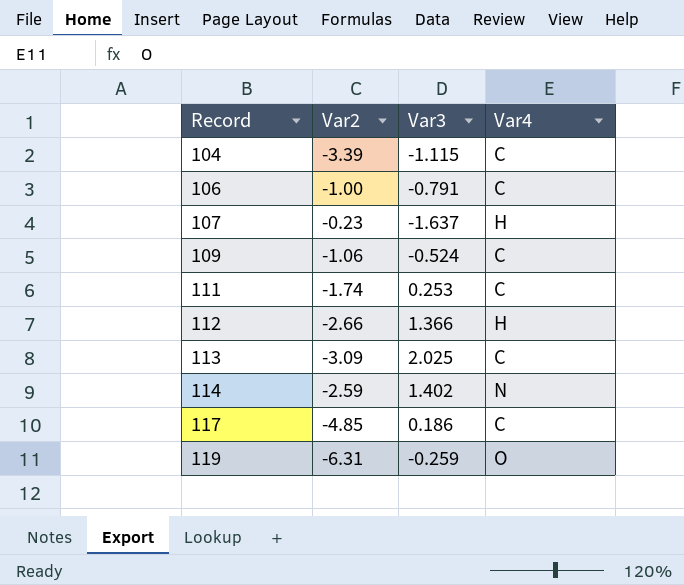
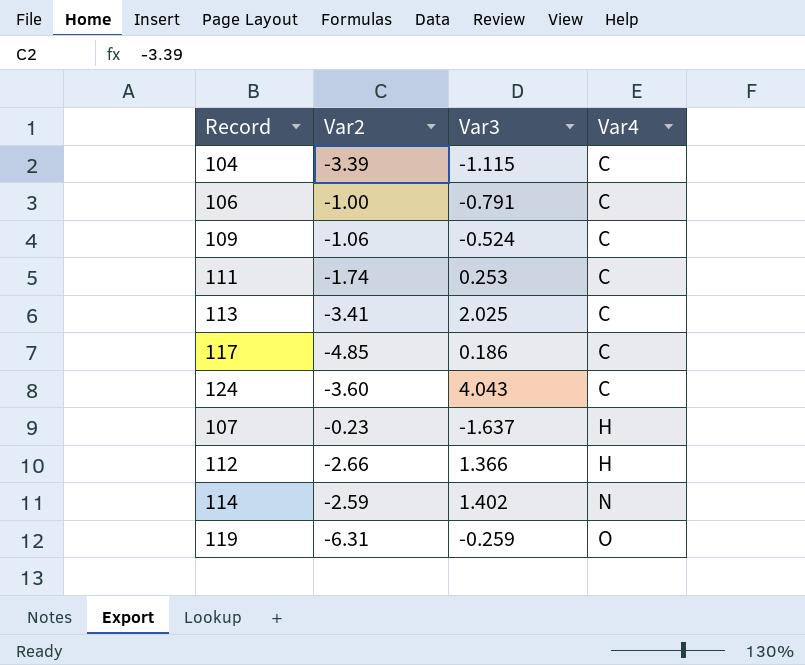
row order: Record ascending -> Var4 ascending
113 | Var2: -3.09 -> -3.41
row 124: none -> -3.60 | 4.043 | C

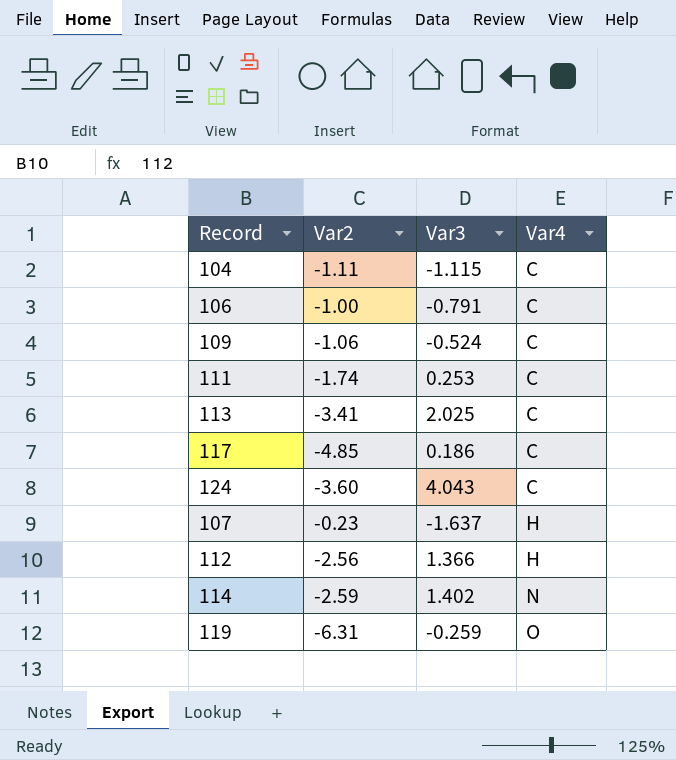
104 | Var2: -3.39 -> -1.11
112 | Var2: -2.66 -> -2.56

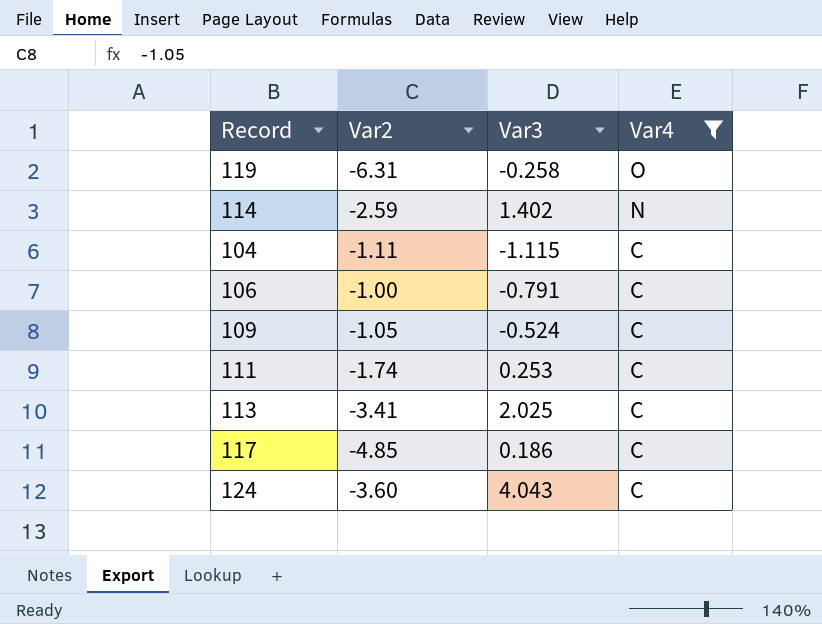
filter: none -> Var4 != H
row order: Var4 ascending -> Var4 descending
119 | Var3: -0.259 -> -0.258
109 | Var2: -1.06 -> -1.05

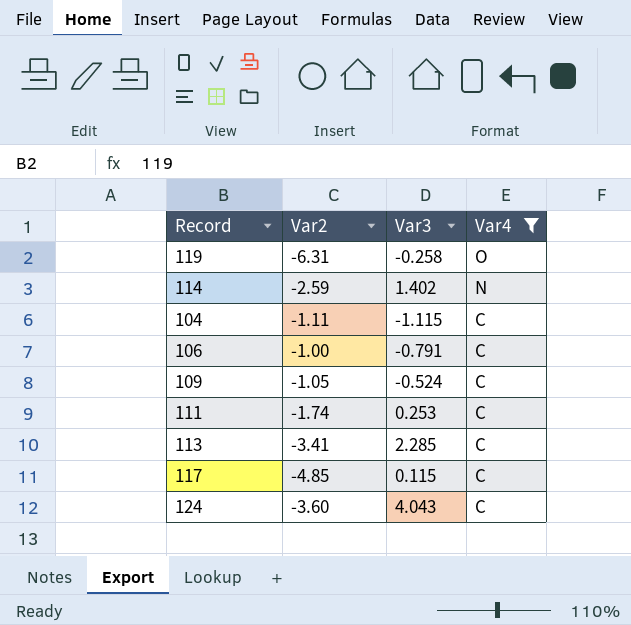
113 | Var3: 2.025 -> 2.285
117 | Var3: 0.186 -> 0.115

